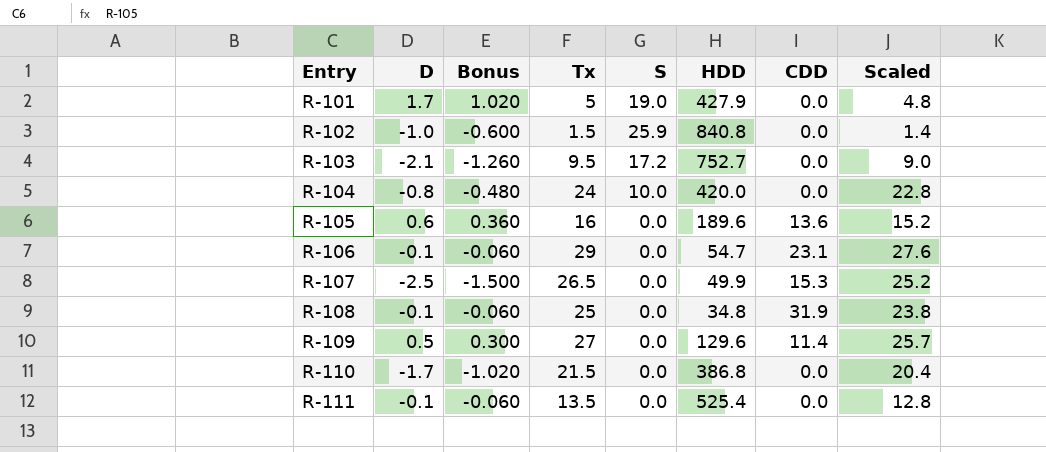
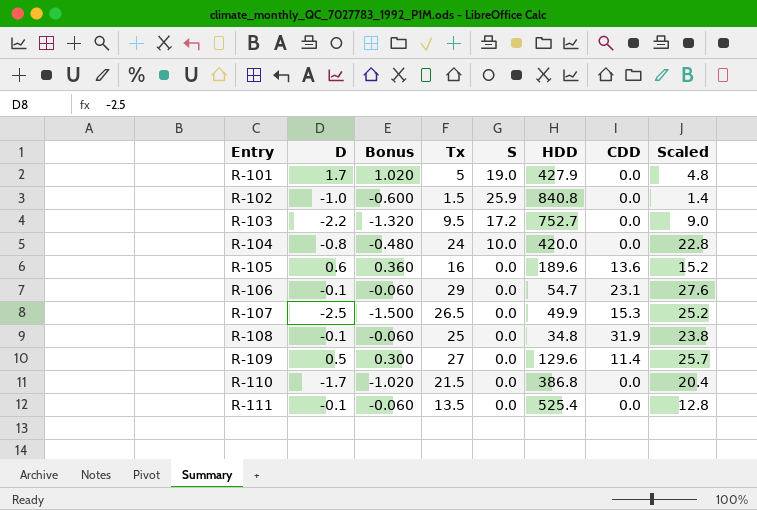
R-103 | D: -2.1 -> -2.2
R-103 | Bonus: -1.260 -> -1.320

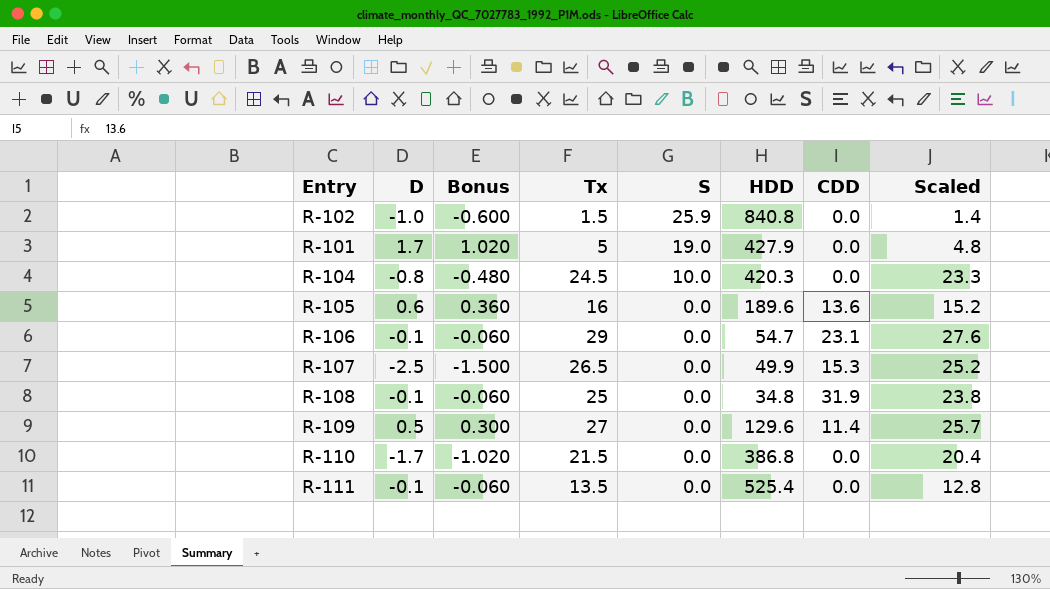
row order: Entry ascending -> S descending
row R-103: -2.2 | -1.320 | 9.5 | 17.2 | 752.7 | 0.0 | 9.0 -> none
R-104 | Tx: 24 -> 24.5
R-104 | HDD: 420.0 -> 420.3
R-104 | Scaled: 22.8 -> 23.3

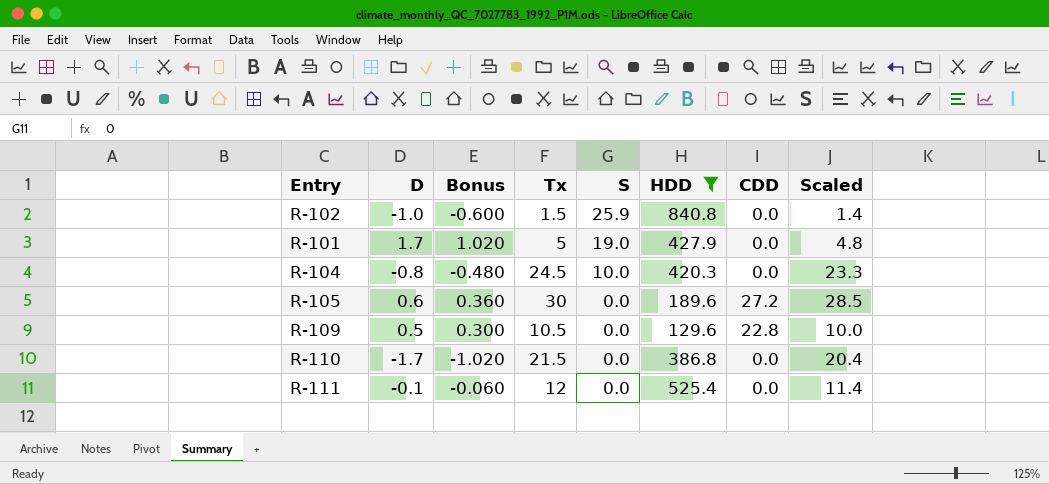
filter: none -> HDD >= 129.6
R-105 | Tx: 16 -> 30
R-105 | CDD: 13.6 -> 27.2
R-105 | Scaled: 15.2 -> 28.5
R-109 | Tx: 27 -> 10.5
R-109 | CDD: 11.4 -> 22.8
R-109 | Scaled: 25.7 -> 10.0
R-111 | Tx: 13.5 -> 12
R-111 | Scaled: 12.8 -> 11.4

